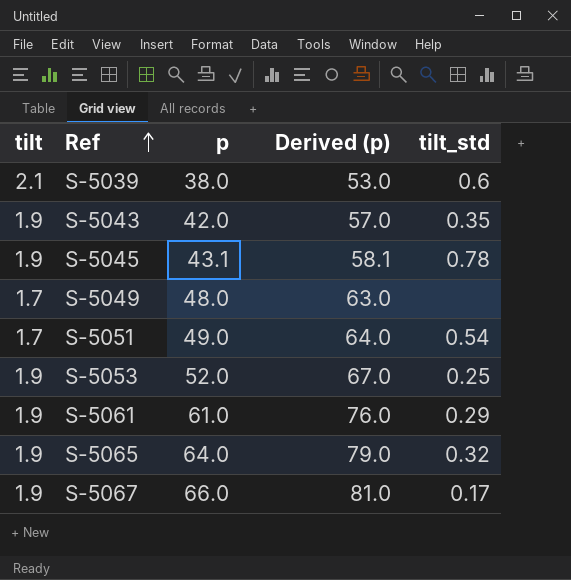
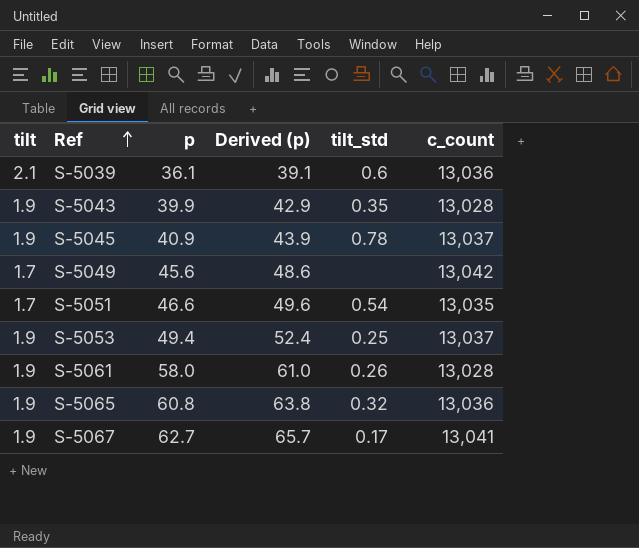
column Derived (p) | formula: [p] + 15 -> [p] + 3
column c_count | position: none -> 6
S-5039 | p: 38.0 -> 36.1
S-5043 | p: 42.0 -> 39.9
S-5045 | p: 43.1 -> 40.9
S-5049 | p: 48.0 -> 45.6
S-5051 | p: 49.0 -> 46.6
S-5053 | p: 52.0 -> 49.4
S-5061 | p: 61.0 -> 58.0
S-5061 | tilt_std: 0.29 -> 0.26
S-5065 | p: 64.0 -> 60.8
S-5067 | p: 66.0 -> 62.7

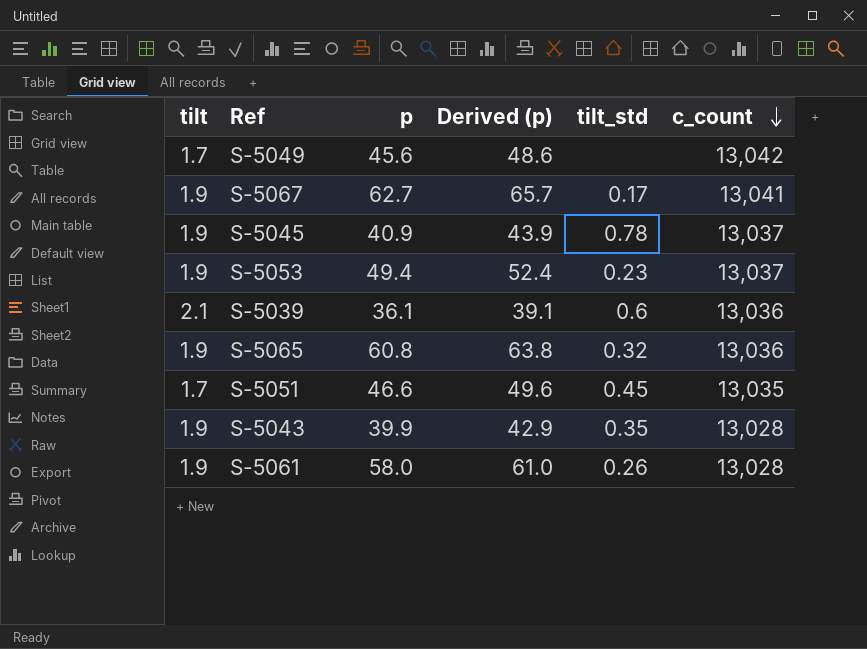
row order: Ref ascending -> c_count descending
S-5053 | tilt_std: 0.25 -> 0.23
S-5051 | tilt_std: 0.54 -> 0.45

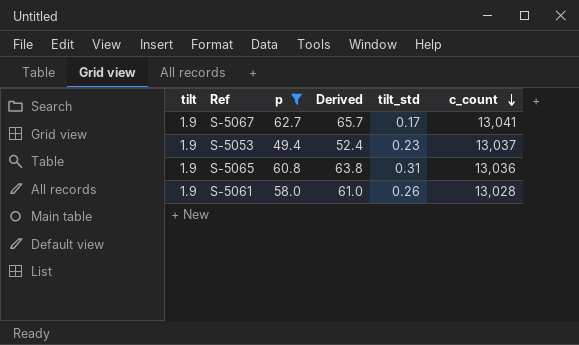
filter: none -> p >= 49.4
column name: Derived (p) -> Derived
S-5065 | tilt_std: 0.32 -> 0.31

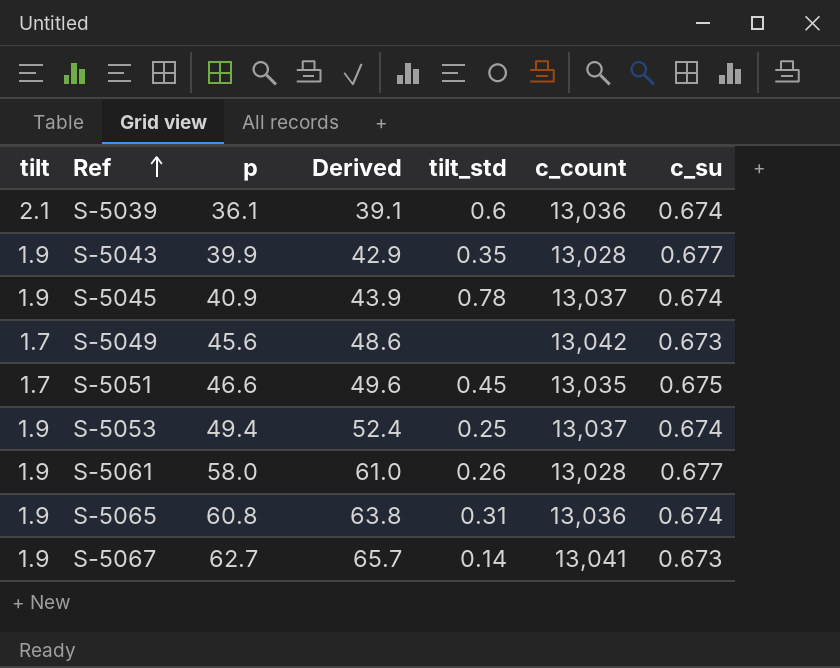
filter: p >= 49.4 -> none
row order: c_count descending -> Ref ascending
column c_su | position: none -> 7
S-5053 | tilt_std: 0.23 -> 0.25
S-5067 | tilt_std: 0.17 -> 0.14

